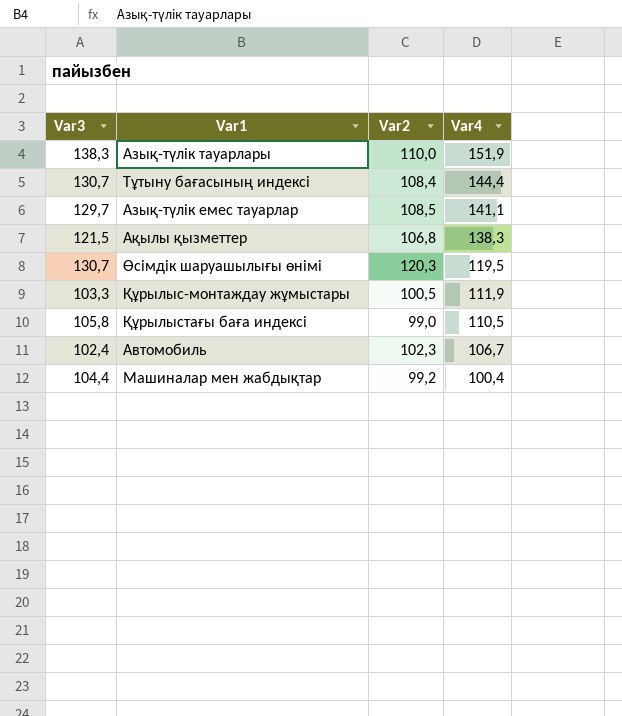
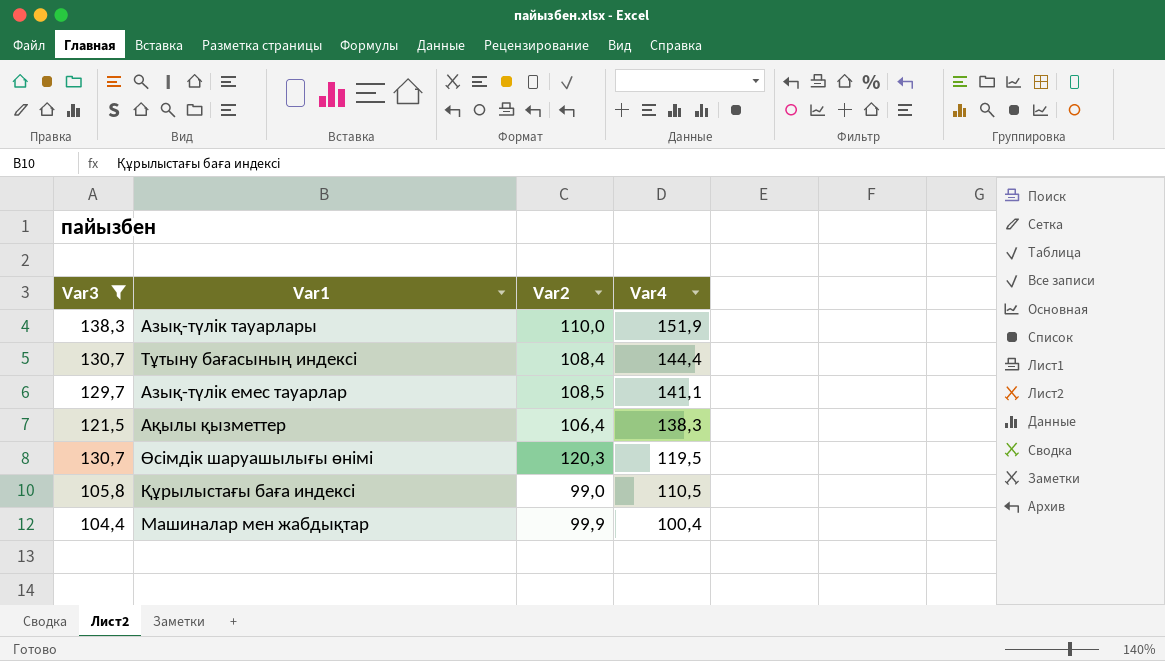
filter: none -> Var3 >= 104,4
Ақылы қызметтер | Var2: 106,8 -> 106,4
Машиналар мен жабдықтар | Var2: 99,2 -> 99,9

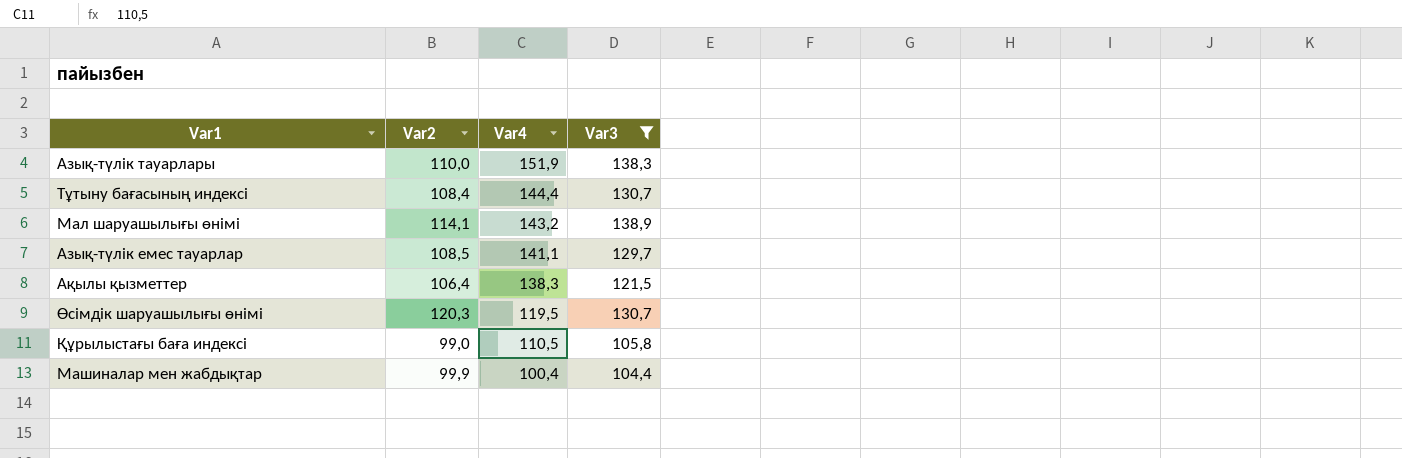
column Var3 | position: 1 -> 4
row Мал шаруашылығы өнімі: none -> 114,1 | 143,2 | 138,9

